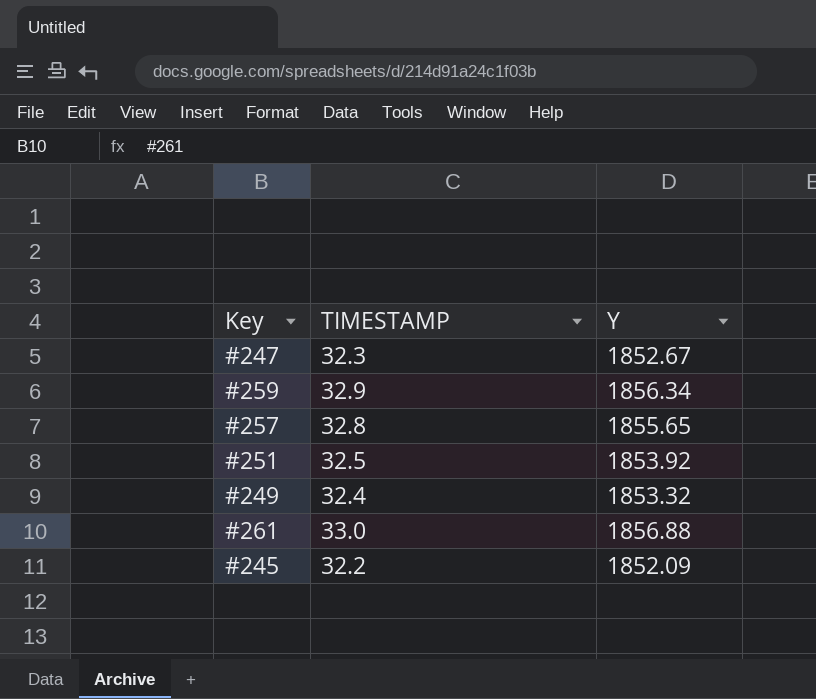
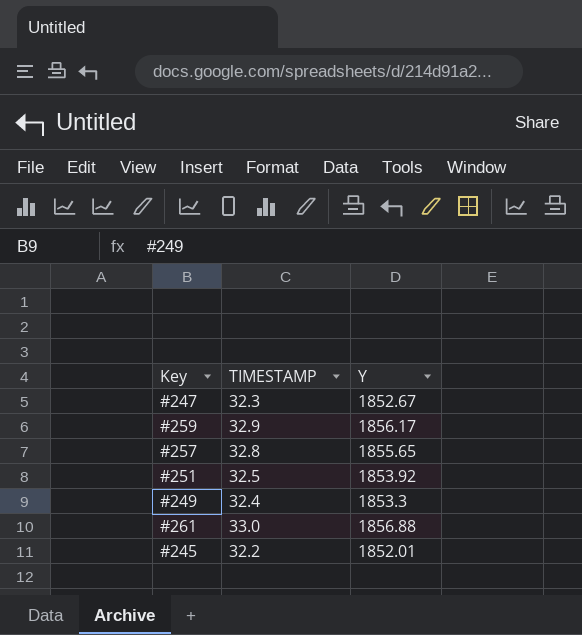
#259 | Y: 1856.34 -> 1856.17
#249 | Y: 1853.32 -> 1853.3
#245 | Y: 1852.09 -> 1852.01

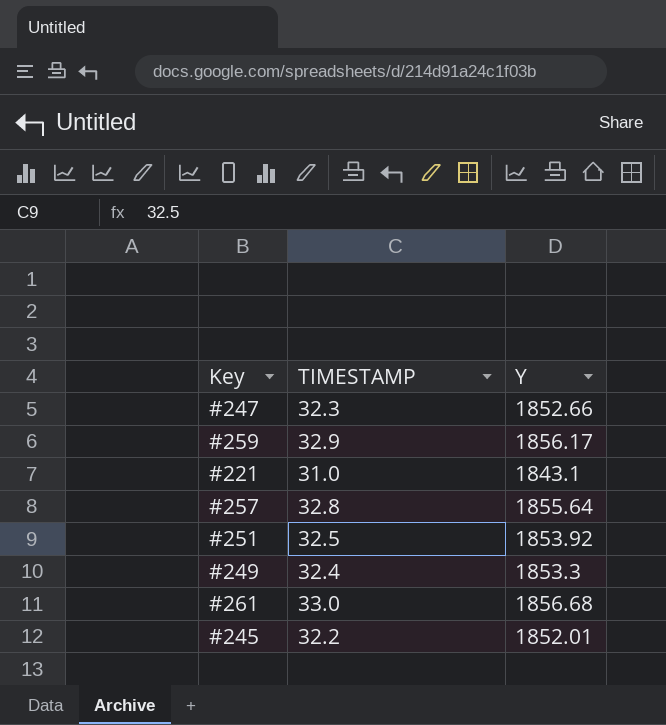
#247 | Y: 1852.67 -> 1852.66
row #221: none -> 31.0 | 1843.1
#257 | Y: 1855.65 -> 1855.64
#261 | Y: 1856.88 -> 1856.68

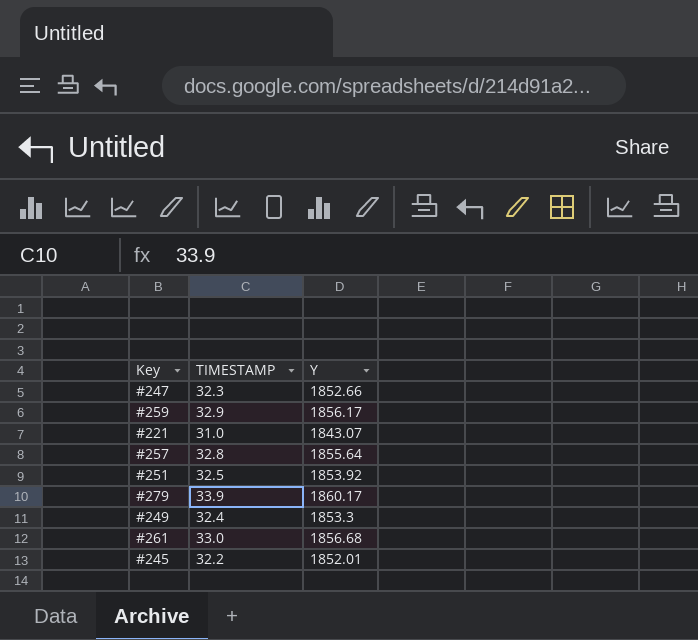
#221 | Y: 1843.1 -> 1843.07
row #279: none -> 33.9 | 1860.17

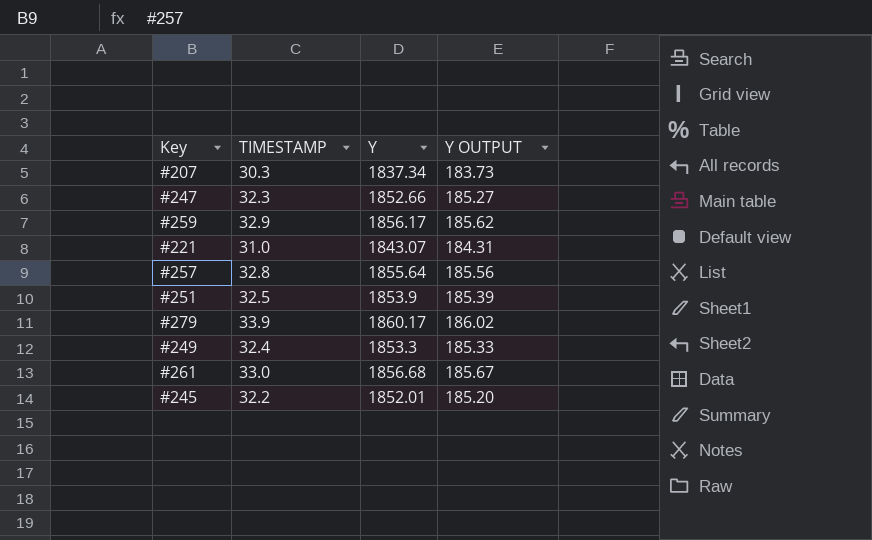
column Y OUTPUT | formula: none -> [Y] * 0.1
row #207: none -> 30.3 | 1837.34 | 183.73
#251 | Y: 1853.92 -> 1853.9

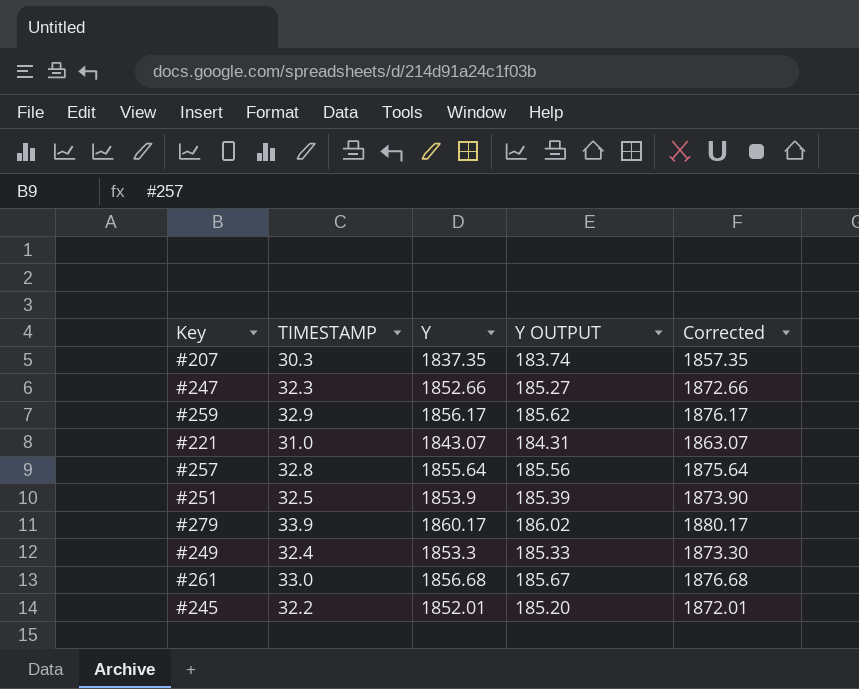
column Corrected | formula: none -> [Y] + 20
#207 | Y: 1837.34 -> 1837.35
#207 | Y OUTPUT: 183.73 -> 183.74

